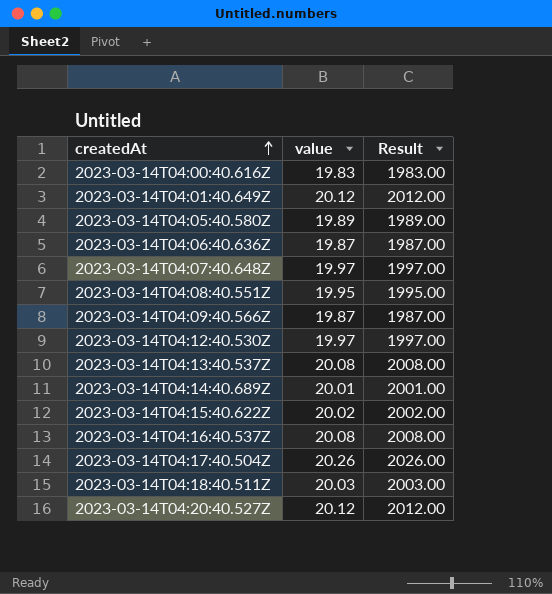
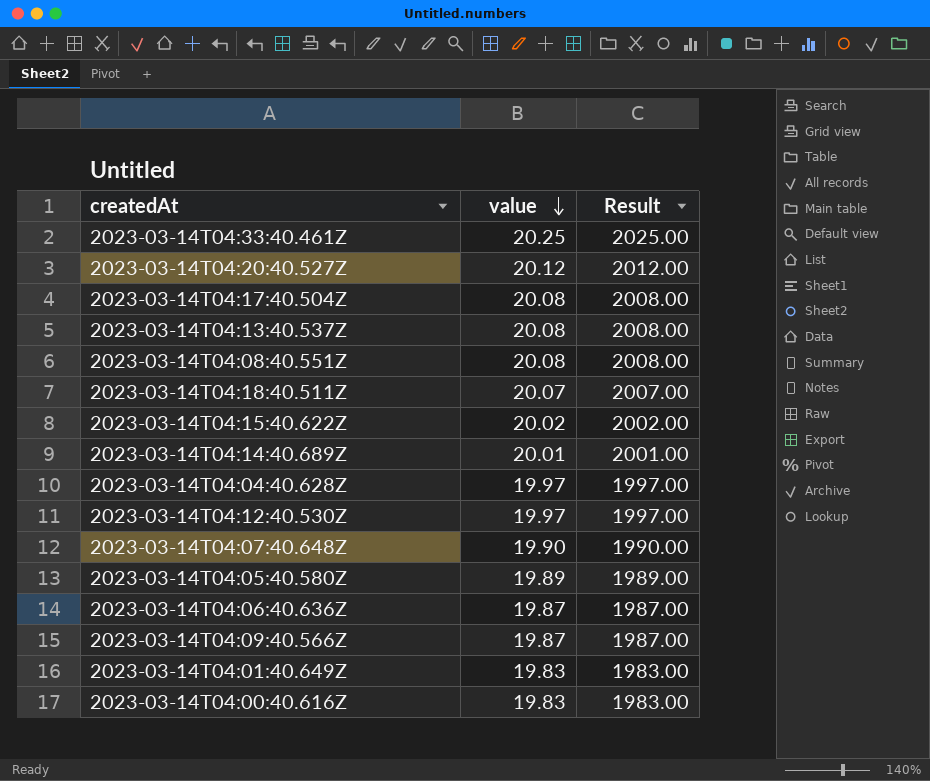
row order: createdAt ascending -> value descending
row 2023-03-14T04:16:40.537Z: 20.08 | 2008.00 -> none
row 2023-03-14T04:33:40.461Z: none -> 20.25 | 2025.00
2023-03-14T04:17:40.504Z | value: 20.26 -> 20.08
2023-03-14T04:17:40.504Z | Result: 2026.00 -> 2008.00
2023-03-14T04:08:40.551Z | value: 19.95 -> 20.08
2023-03-14T04:08:40.551Z | Result: 1995.00 -> 2008.00
2023-03-14T04:18:40.511Z | value: 20.03 -> 20.07
2023-03-14T04:18:40.511Z | Result: 2003.00 -> 2007.00
row 2023-03-14T04:04:40.628Z: none -> 19.97 | 1997.00
2023-03-14T04:07:40.648Z | value: 19.97 -> 19.90
2023-03-14T04:07:40.648Z | Result: 1997.00 -> 1990.00
2023-03-14T04:01:40.649Z | value: 20.12 -> 19.83
2023-03-14T04:01:40.649Z | Result: 2012.00 -> 1983.00

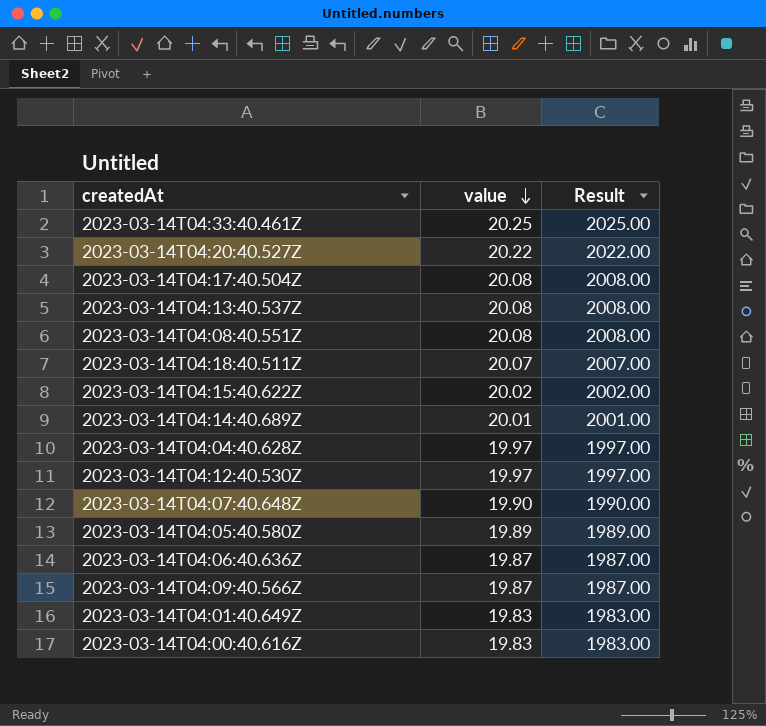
2023-03-14T04:20:40.527Z | value: 20.12 -> 20.22
2023-03-14T04:20:40.527Z | Result: 2012.00 -> 2022.00

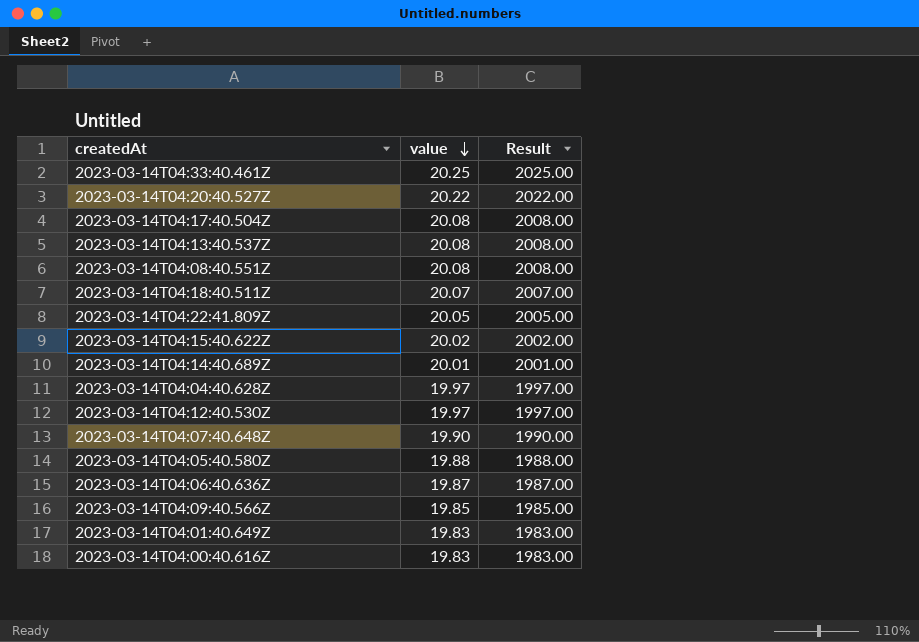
row 2023-03-14T04:22:41.809Z: none -> 20.05 | 2005.00
2023-03-14T04:05:40.580Z | value: 19.89 -> 19.88
2023-03-14T04:05:40.580Z | Result: 1989.00 -> 1988.00
2023-03-14T04:09:40.566Z | value: 19.87 -> 19.85
2023-03-14T04:09:40.566Z | Result: 1987.00 -> 1985.00

